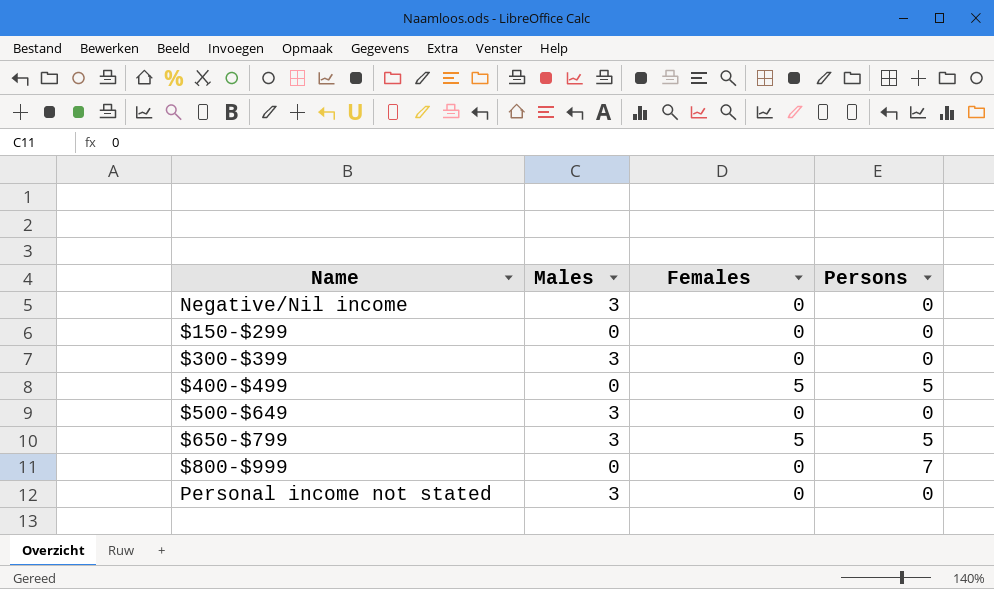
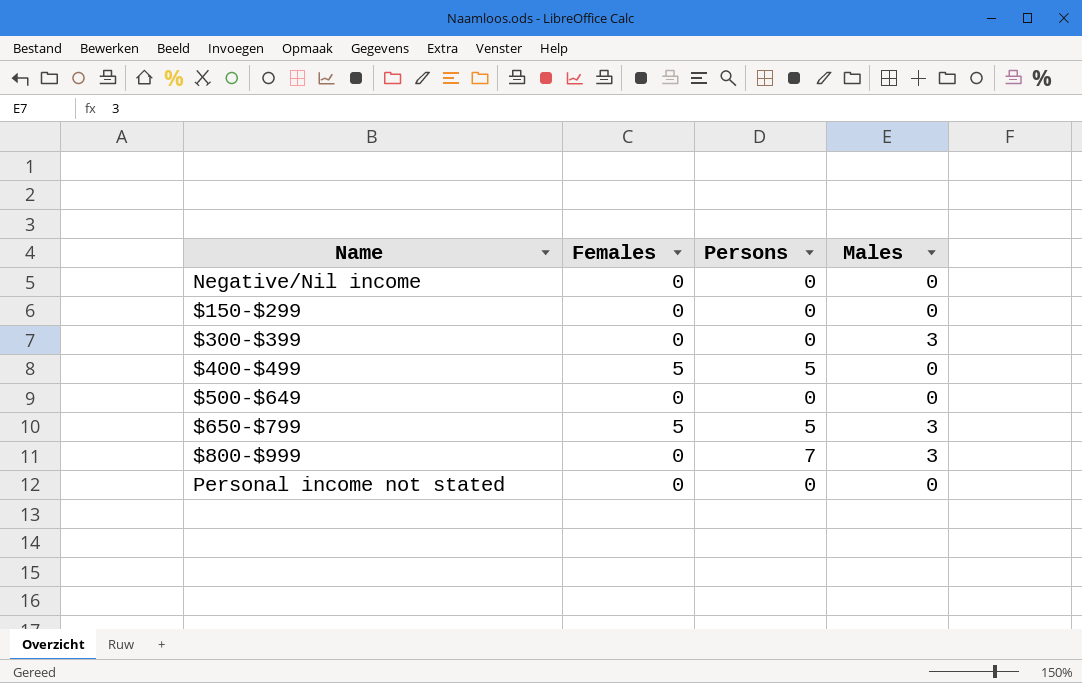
column Males | position: 2 -> 4
Negative/Nil income | Males: 3 -> 0
$500-$649 | Males: 3 -> 0
$800-$999 | Males: 0 -> 3
Personal income not stated | Males: 3 -> 0

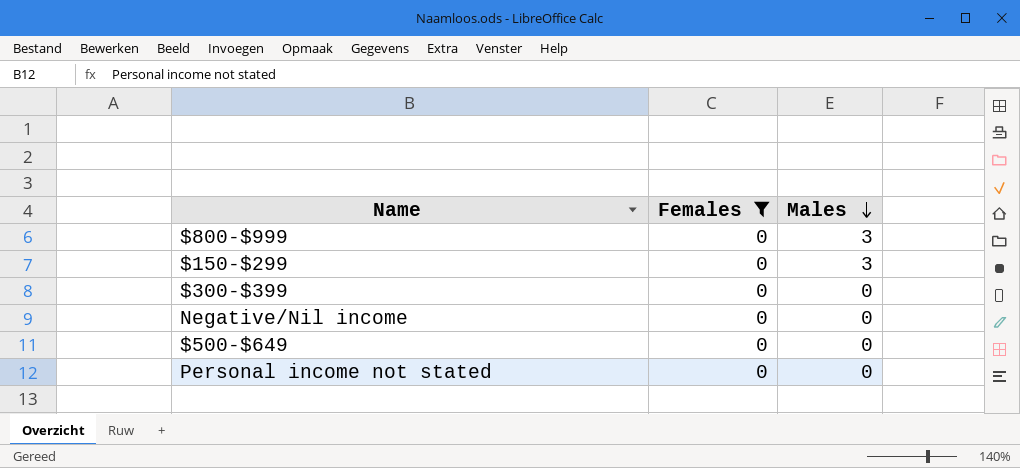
filter: none -> Females = 0
row order: none -> Males descending
column Persons | position: 3 -> none
$150-$299 | Males: 0 -> 3
$300-$399 | Males: 3 -> 0

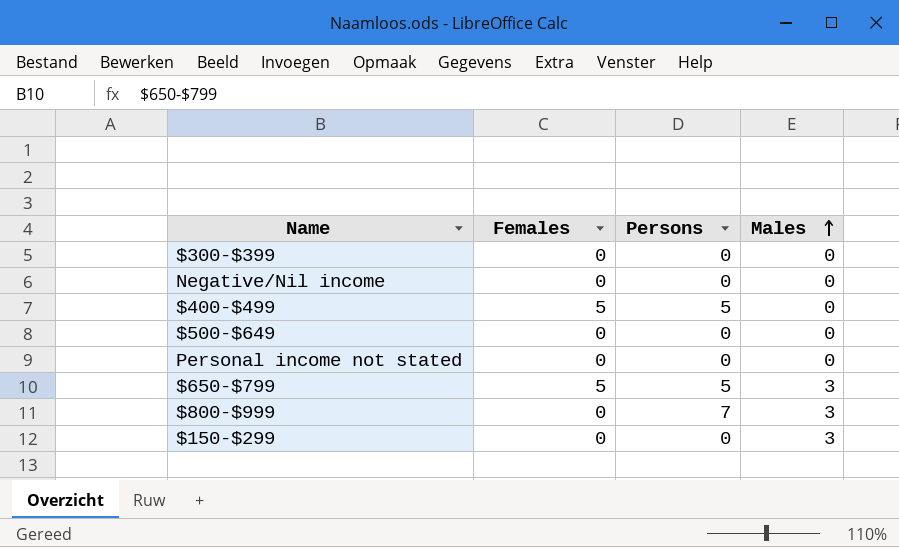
filter: Females = 0 -> none
row order: Males descending -> Males ascending
column Persons | position: none -> 3

